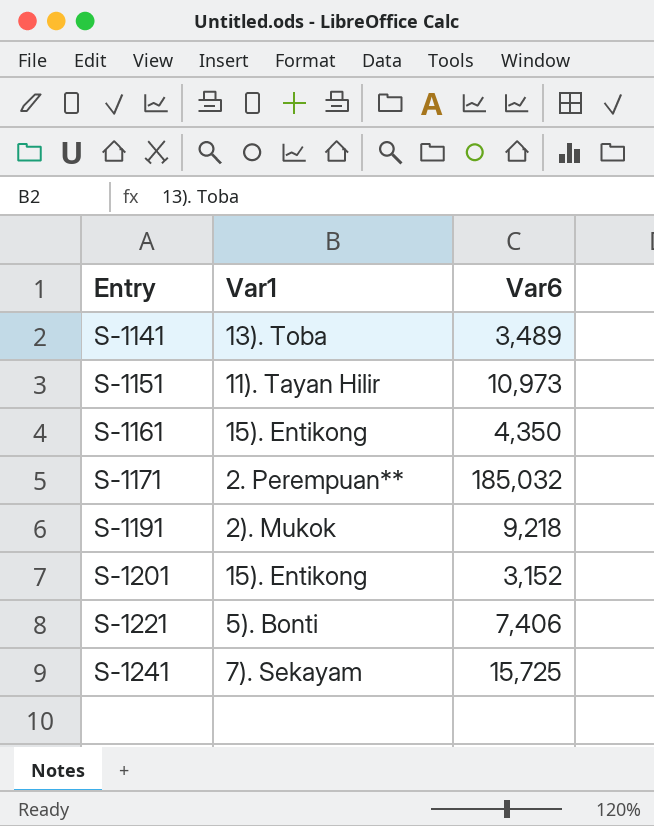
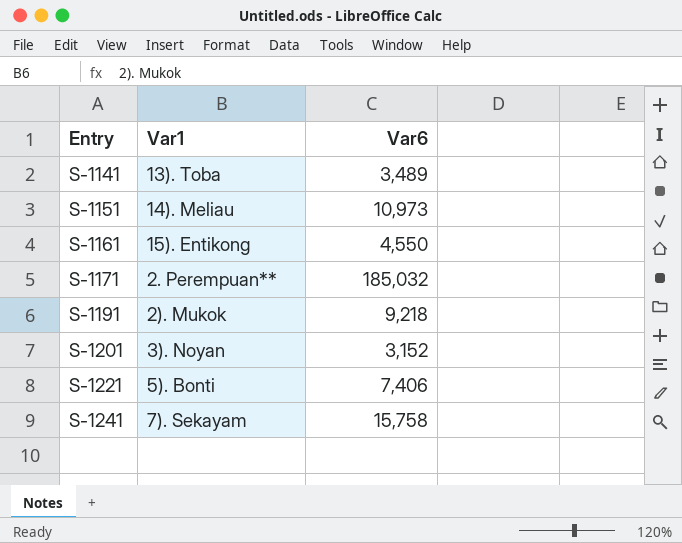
S-1151 | Var1: 11). Tayan Hilir -> 14). Meliau
S-1161 | Var6: 4,350 -> 4,550
S-1201 | Var1: 15). Entikong -> 3). Noyan
S-1241 | Var6: 15,725 -> 15,758

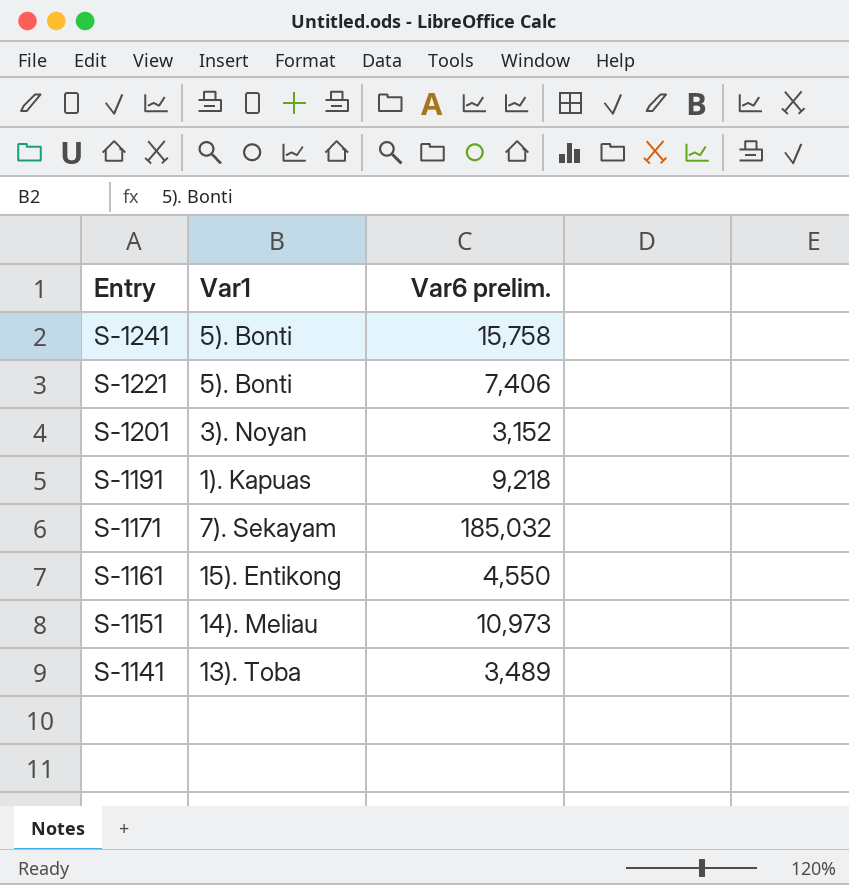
row order: Entry ascending -> Entry descending
column name: Var6 -> Var6 prelim.
S-1241 | Var1: 7). Sekayam -> 5). Bonti
S-1191 | Var1: 2). Mukok -> 1). Kapuas
S-1171 | Var1: 2. Perempuan** -> 7). Sekayam

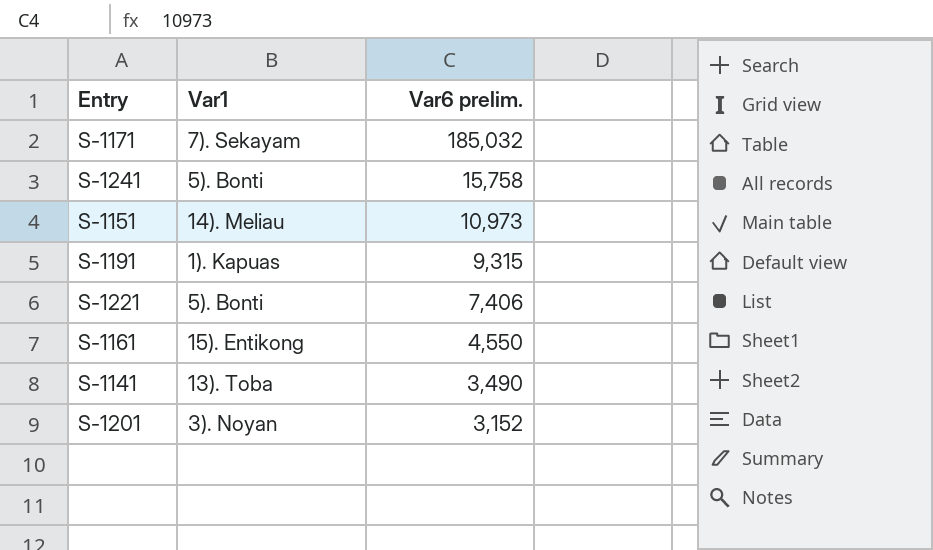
row order: Entry descending -> Var6 prelim. descending
S-1191 | Var6 prelim.: 9,218 -> 9,315
S-1141 | Var6 prelim.: 3,489 -> 3,490

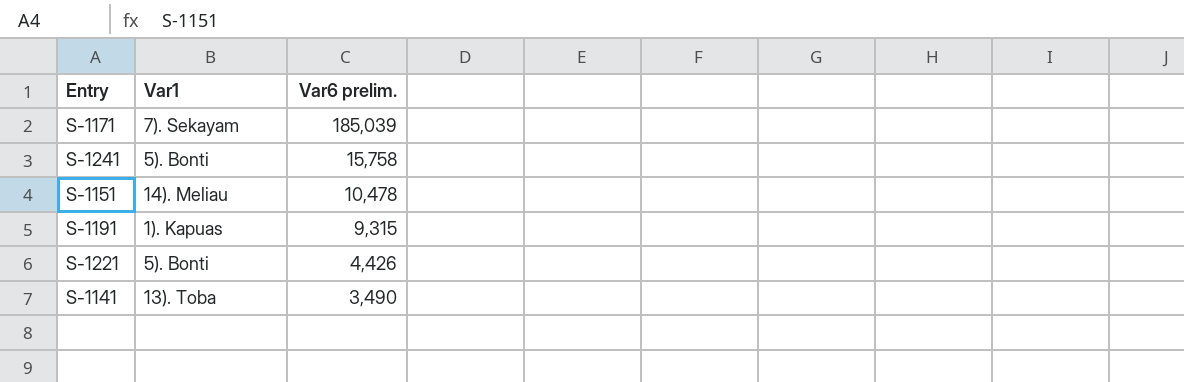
row S-1161: 15). Entikong | 4,550 -> none
row S-1201: 3). Noyan | 3,152 -> none
S-1171 | Var6 prelim.: 185,032 -> 185,039
S-1151 | Var6 prelim.: 10,973 -> 10,478
S-1221 | Var6 prelim.: 7,406 -> 4,426

